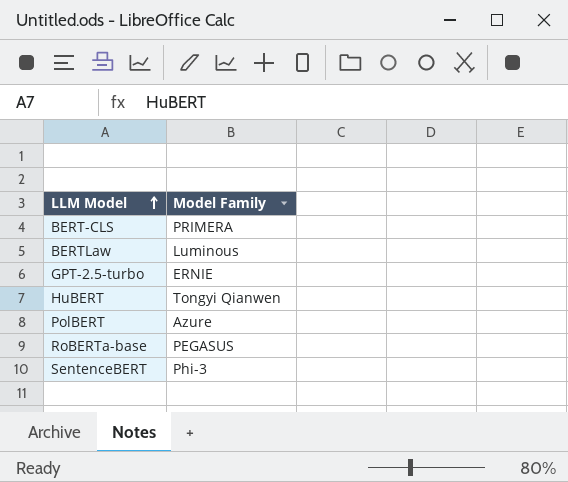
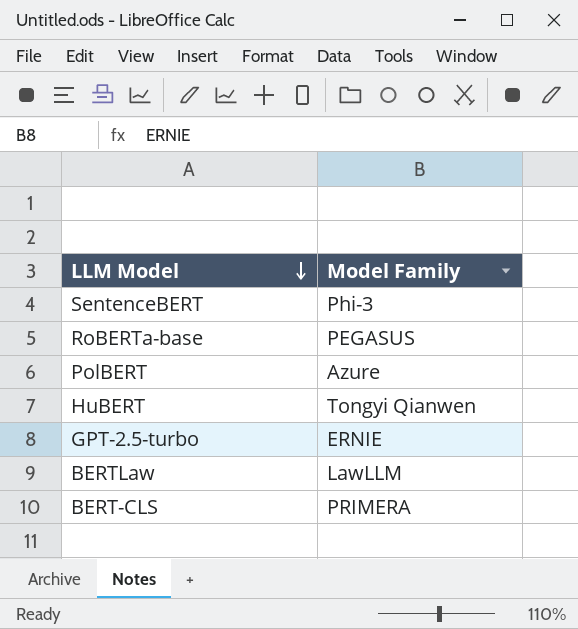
row order: LLM Model ascending -> LLM Model descending
BERTLaw | Model Family: Luminous -> LawLLM

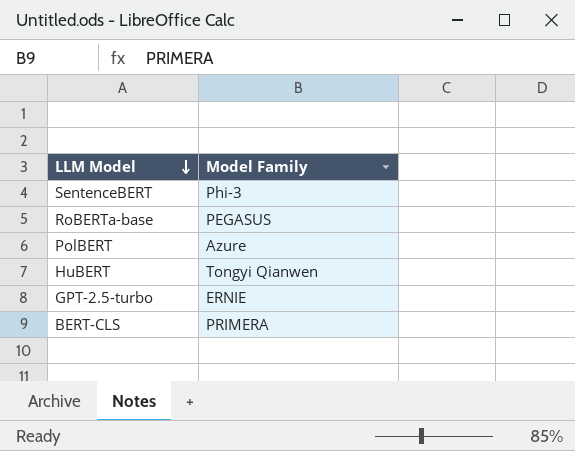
row BERTLaw: LawLLM -> none

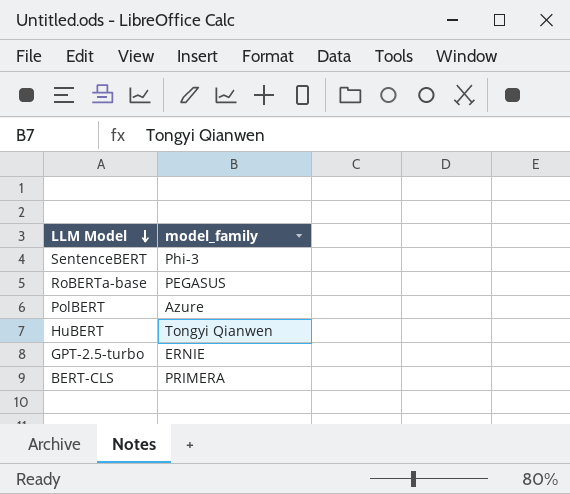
column name: Model Family -> model_family

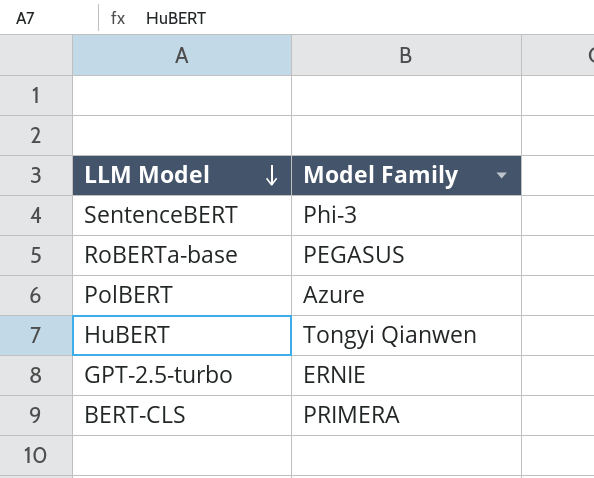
column name: model_family -> Model Family

